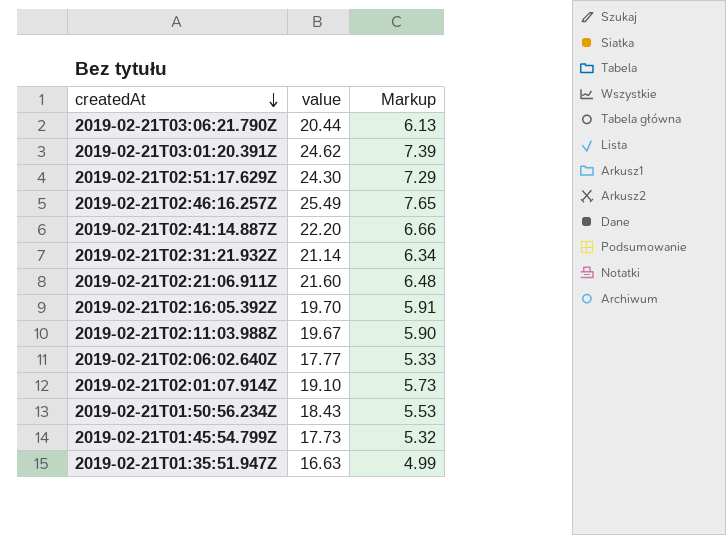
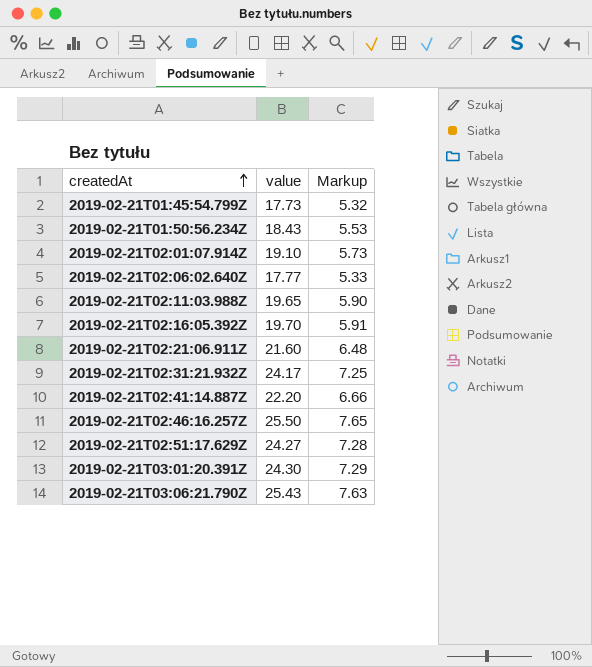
row order: createdAt descending -> createdAt ascending
row 2019-02-21T01:35:51.947Z: 16.63 | 4.99 -> none
2019-02-21T02:11:03.988Z | value: 19.67 -> 19.65
2019-02-21T02:31:21.932Z | value: 21.14 -> 24.17
2019-02-21T02:31:21.932Z | Markup: 6.34 -> 7.25
2019-02-21T02:46:16.257Z | value: 25.49 -> 25.50
2019-02-21T02:51:17.629Z | value: 24.30 -> 24.27
2019-02-21T02:51:17.629Z | Markup: 7.29 -> 7.28
2019-02-21T03:01:20.391Z | value: 24.62 -> 24.30
2019-02-21T03:01:20.391Z | Markup: 7.39 -> 7.29
2019-02-21T03:06:21.790Z | value: 20.44 -> 25.43
2019-02-21T03:06:21.790Z | Markup: 6.13 -> 7.63

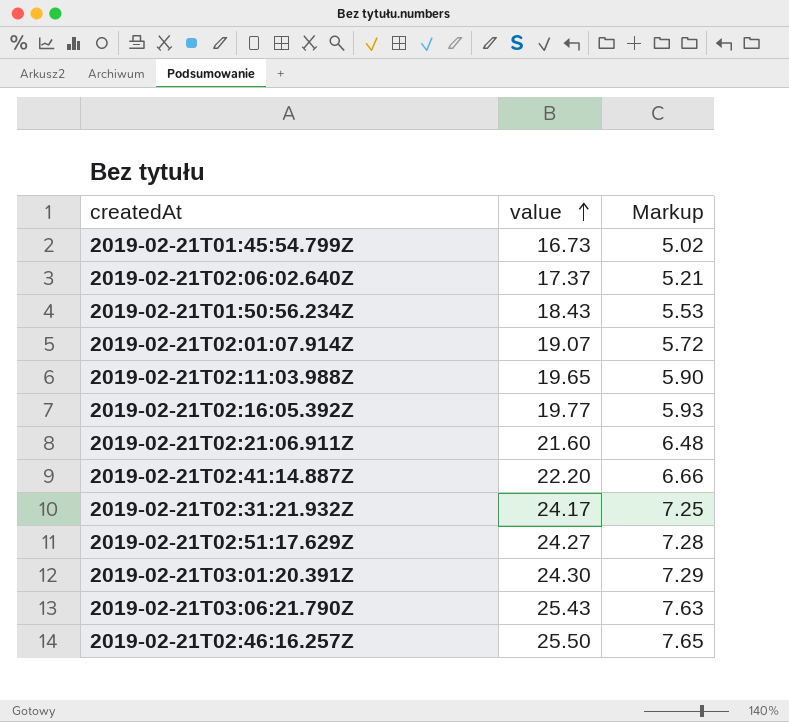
row order: createdAt ascending -> value ascending
2019-02-21T01:45:54.799Z | value: 17.73 -> 16.73
2019-02-21T01:45:54.799Z | Markup: 5.32 -> 5.02
2019-02-21T02:06:02.640Z | value: 17.77 -> 17.37
2019-02-21T02:06:02.640Z | Markup: 5.33 -> 5.21
2019-02-21T02:01:07.914Z | value: 19.10 -> 19.07
2019-02-21T02:01:07.914Z | Markup: 5.73 -> 5.72
2019-02-21T02:16:05.392Z | value: 19.70 -> 19.77
2019-02-21T02:16:05.392Z | Markup: 5.91 -> 5.93

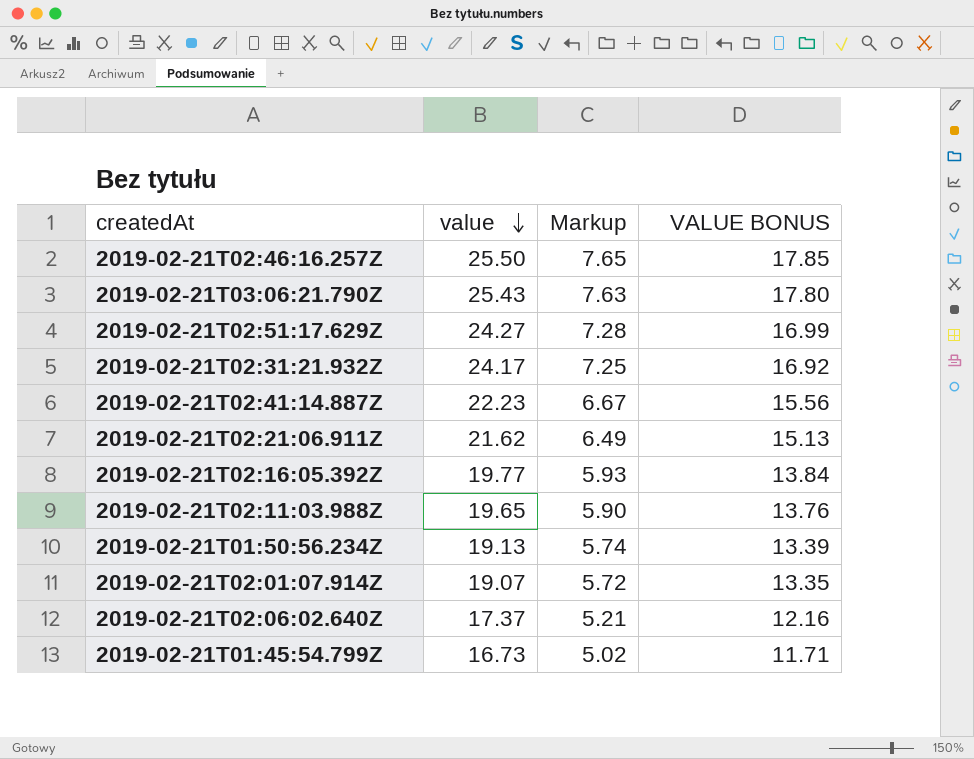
row order: value ascending -> value descending
column VALUE BONUS | formula: none -> [value] * 0.7
row 2019-02-21T03:01:20.391Z: 24.30 | 7.29 -> none
2019-02-21T02:41:14.887Z | value: 22.20 -> 22.23
2019-02-21T02:41:14.887Z | Markup: 6.66 -> 6.67
2019-02-21T02:21:06.911Z | value: 21.60 -> 21.62
2019-02-21T02:21:06.911Z | Markup: 6.48 -> 6.49
2019-02-21T01:50:56.234Z | value: 18.43 -> 19.13
2019-02-21T01:50:56.234Z | Markup: 5.53 -> 5.74

